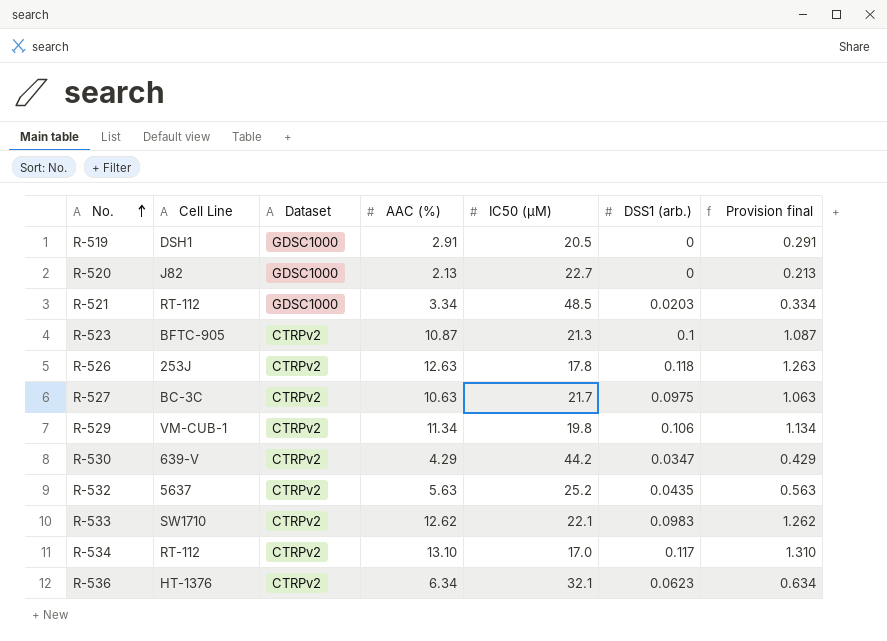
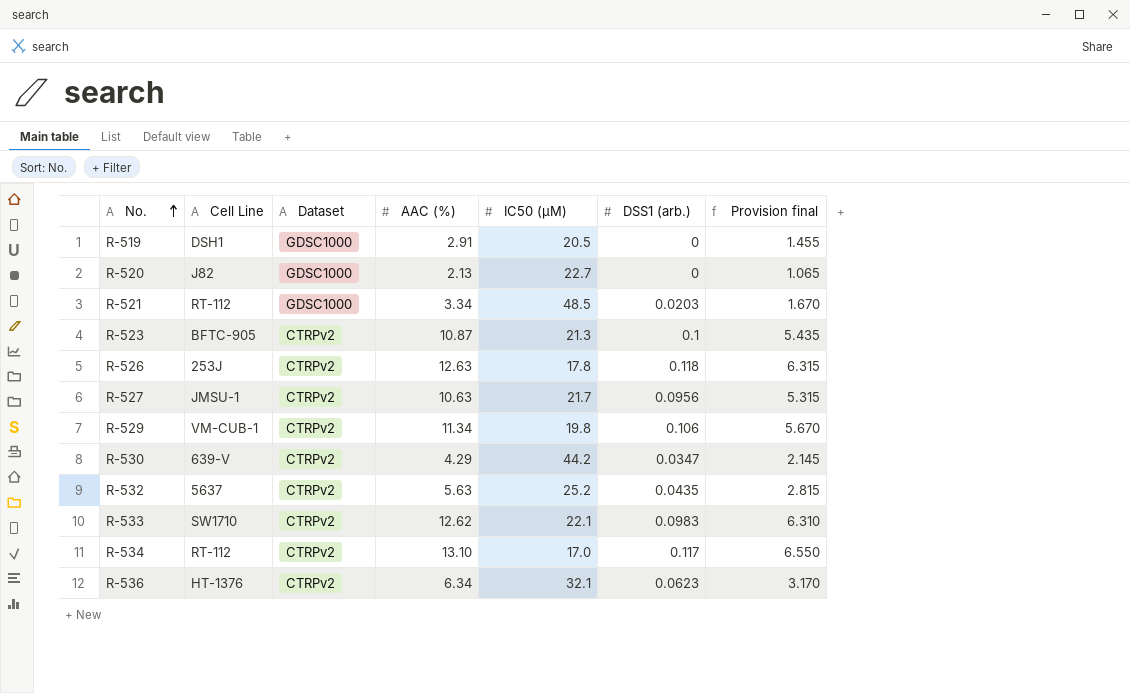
column Provision final | formula: [AAC (%)] * 0.1 -> [AAC (%)] * 0.5
R-527 | Cell Line: BC-3C -> JMSU-1
R-527 | DSS1 (arb.): 0.0975 -> 0.0956

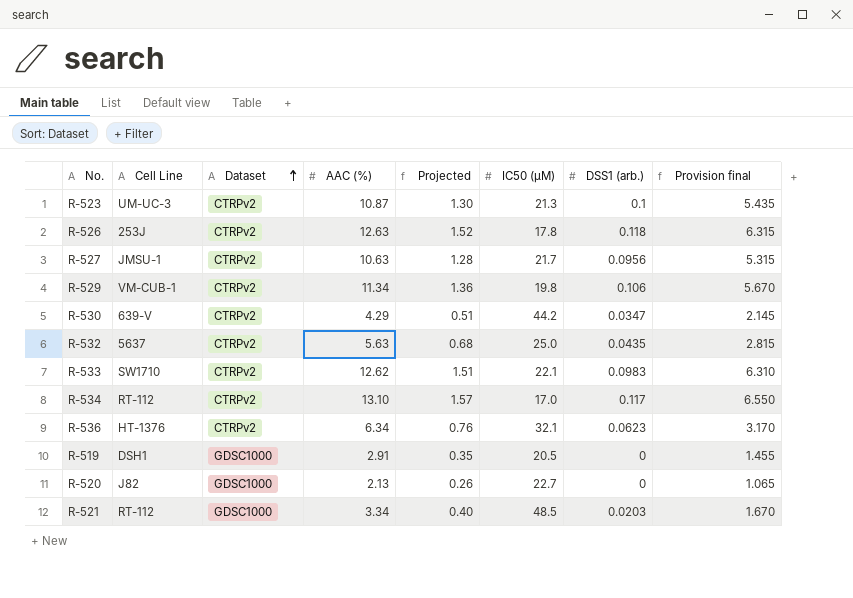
row order: No. ascending -> Dataset ascending
column Projected | formula: none -> [AAC (%)] * 0.12
R-523 | Cell Line: BFTC-905 -> UM-UC-3
R-532 | IC50 (µM): 25.2 -> 25.0

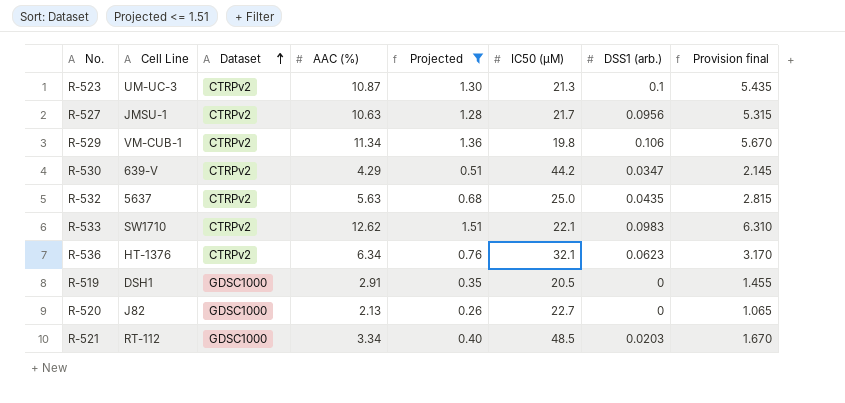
filter: none -> Projected <= 1.51

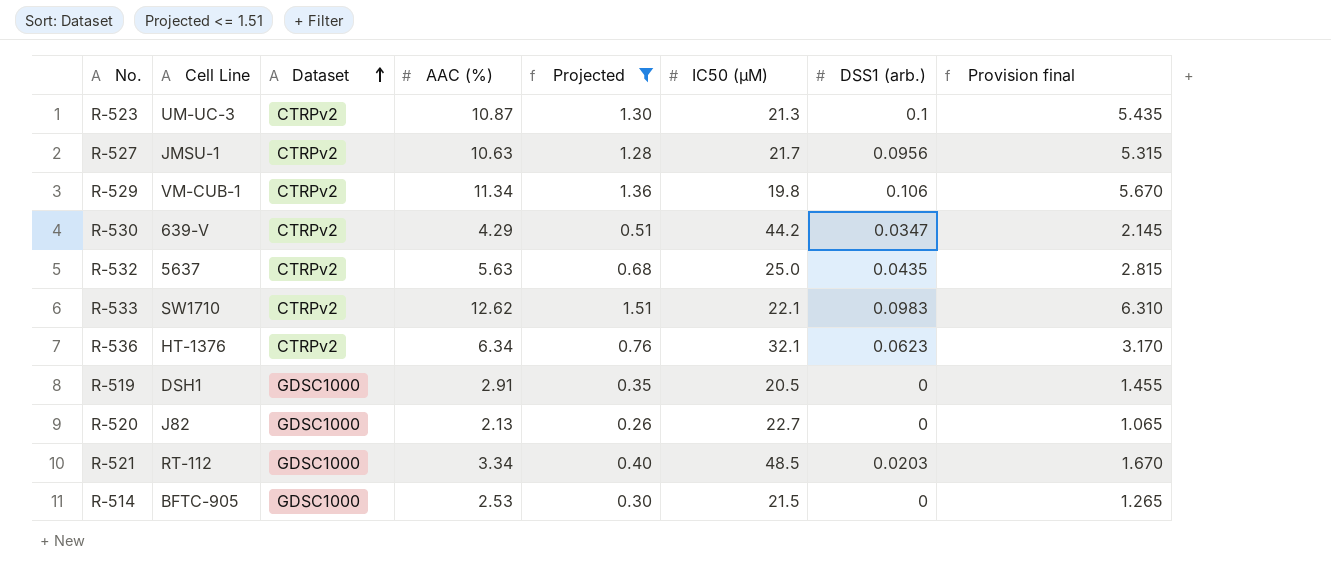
row R-514: none -> BFTC-905 | GDSC1000 | 2.53 | 0.30 | 21.5 | 0 | 1.265

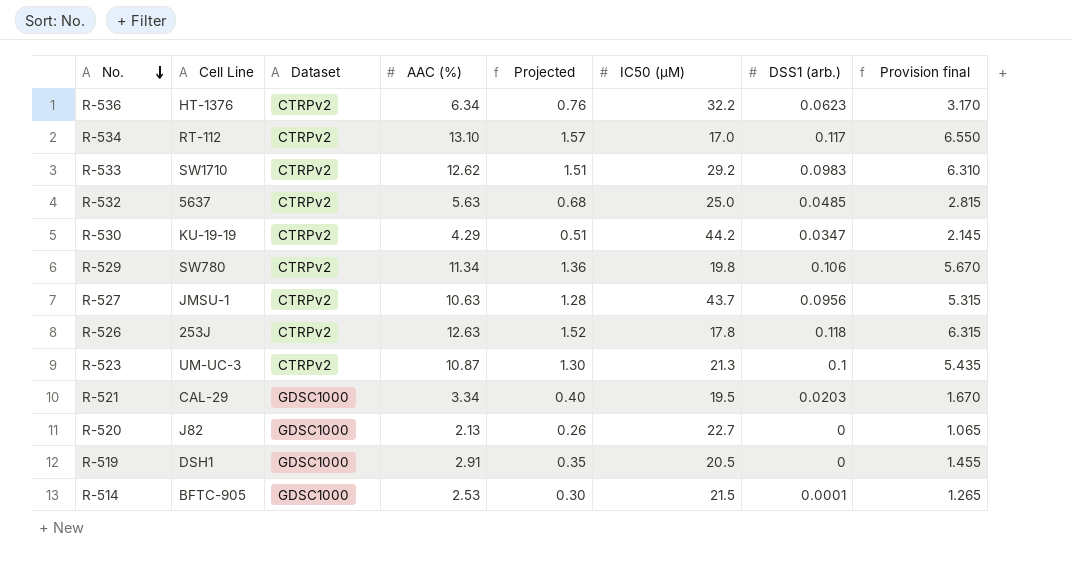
filter: Projected <= 1.51 -> none
row order: Dataset ascending -> No. descending
R-536 | IC50 (µM): 32.1 -> 32.2
R-533 | IC50 (µM): 22.1 -> 29.2
R-532 | DSS1 (arb.): 0.0435 -> 0.0485
R-530 | Cell Line: 639-V -> KU-19-19
R-529 | Cell Line: VM-CUB-1 -> SW780
R-527 | IC50 (µM): 21.7 -> 43.7
R-521 | Cell Line: RT-112 -> CAL-29
R-521 | IC50 (µM): 48.5 -> 19.5
R-514 | DSS1 (arb.): 0 -> 0.0001

